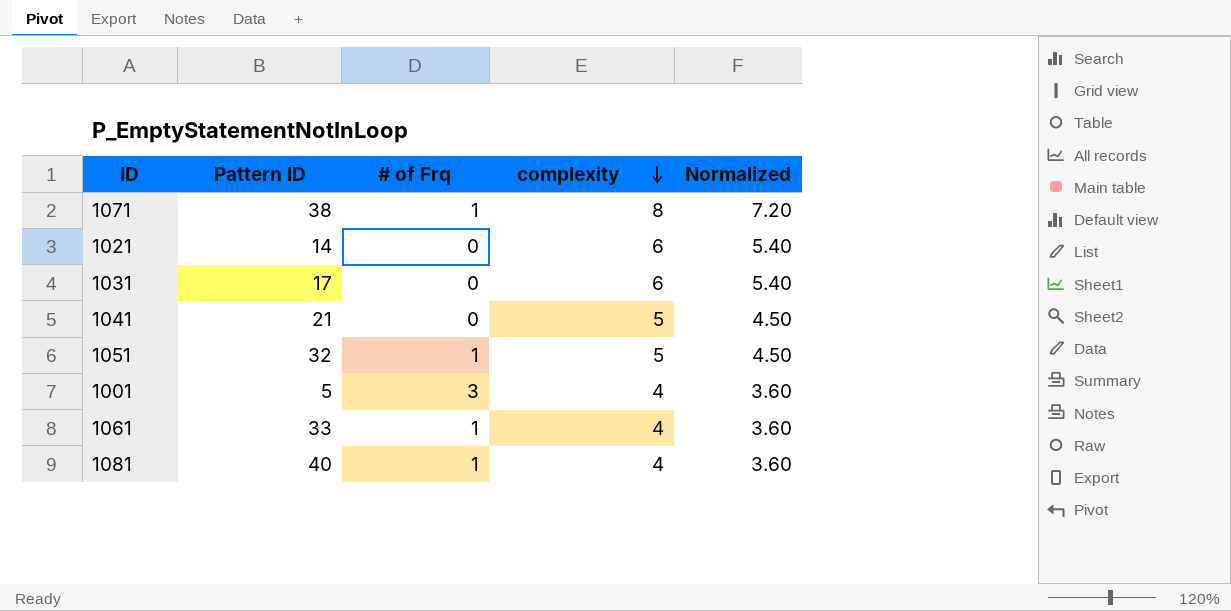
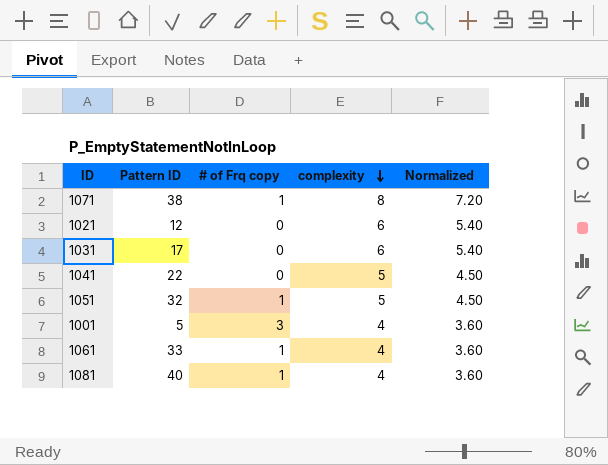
column name: # of Frq -> # of Frq copy
1021 | Pattern ID: 14 -> 12
1041 | Pattern ID: 21 -> 22

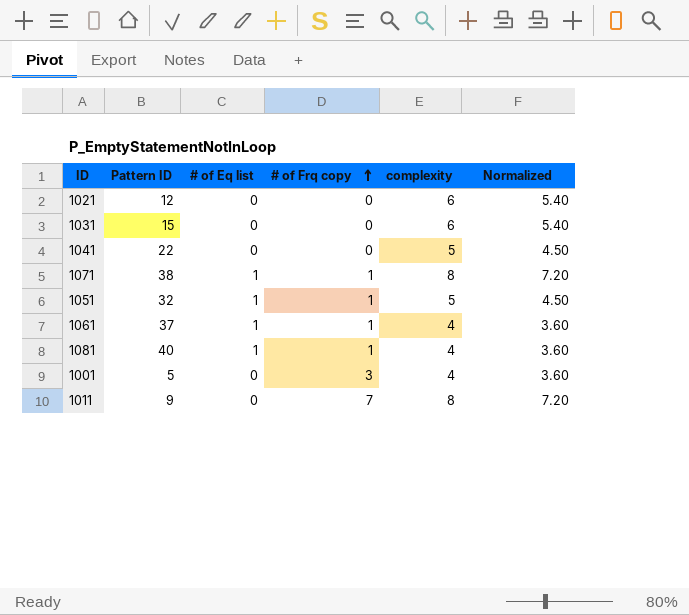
row order: complexity descending -> # of Frq copy ascending
column # of Eq list | position: none -> 3
1031 | Pattern ID: 17 -> 15
1061 | Pattern ID: 33 -> 37
row 1011: none -> 9 | 0 | 7 | 8 | 7.20

